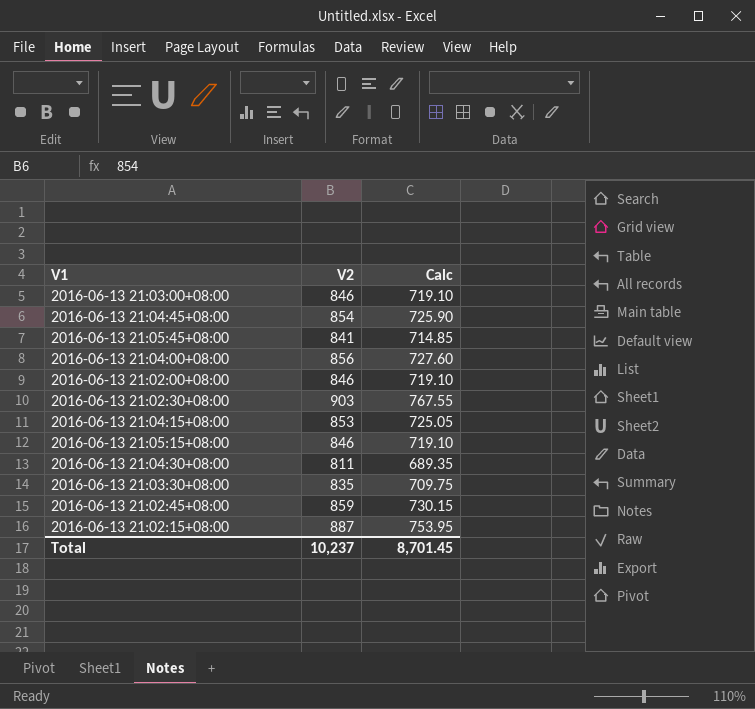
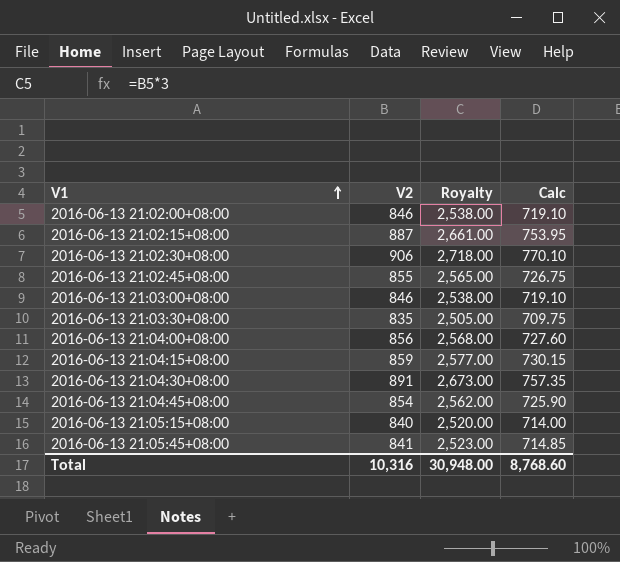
row order: none -> V1 ascending
column Royalty | formula: none -> [V2] * 3
2016-06-13 21:02:30+08:00 | V2: 903 -> 906
2016-06-13 21:02:30+08:00 | Calc: 767.55 -> 770.10
2016-06-13 21:02:45+08:00 | V2: 859 -> 855
2016-06-13 21:02:45+08:00 | Calc: 730.15 -> 726.75
2016-06-13 21:04:15+08:00 | V2: 853 -> 859
2016-06-13 21:04:15+08:00 | Calc: 725.05 -> 730.15
2016-06-13 21:04:30+08:00 | V2: 811 -> 891
2016-06-13 21:04:30+08:00 | Calc: 689.35 -> 757.35
2016-06-13 21:05:15+08:00 | V2: 846 -> 840
2016-06-13 21:05:15+08:00 | Calc: 719.10 -> 714.00
Total | V2: 10,237 -> 10,316
Total | Calc: 8,701.45 -> 8,768.60

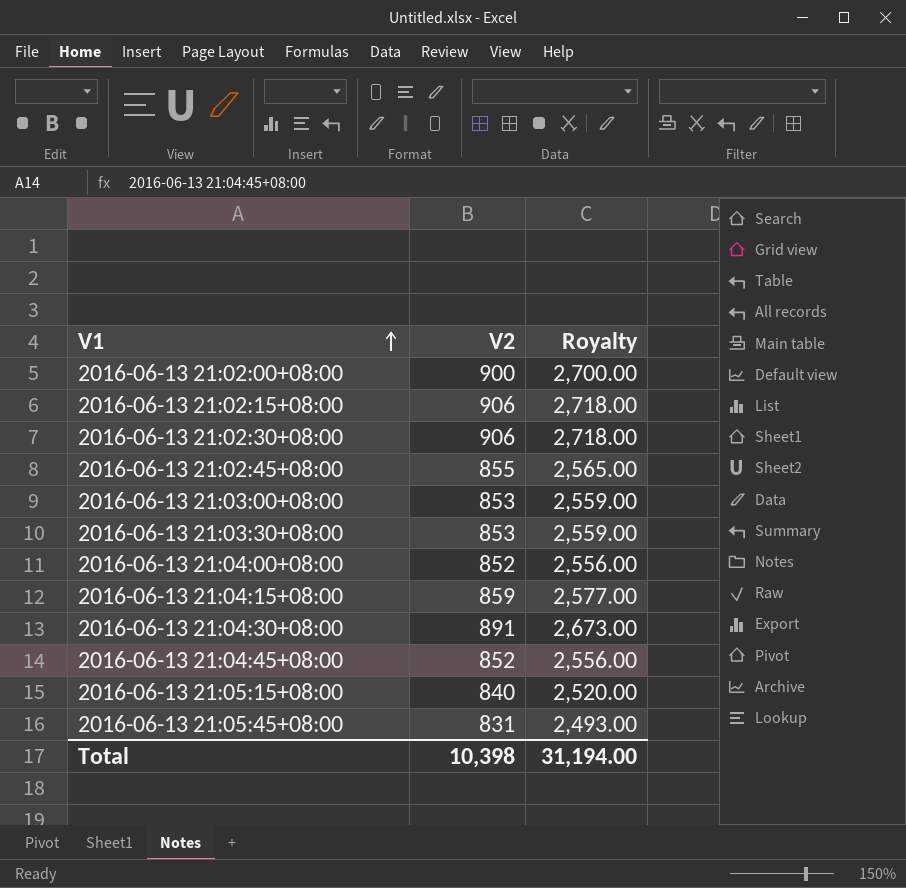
column Calc | formula: [V2] * 0.85 -> none
2016-06-13 21:02:00+08:00 | V2: 846 -> 900
2016-06-13 21:02:00+08:00 | Royalty: 2,538.00 -> 2,700.00
2016-06-13 21:02:15+08:00 | V2: 887 -> 906
2016-06-13 21:02:15+08:00 | Royalty: 2,661.00 -> 2,718.00
2016-06-13 21:03:00+08:00 | V2: 846 -> 853
2016-06-13 21:03:00+08:00 | Royalty: 2,538.00 -> 2,559.00
2016-06-13 21:03:30+08:00 | V2: 835 -> 853
2016-06-13 21:03:30+08:00 | Royalty: 2,505.00 -> 2,559.00
2016-06-13 21:04:00+08:00 | V2: 856 -> 852
2016-06-13 21:04:00+08:00 | Royalty: 2,568.00 -> 2,556.00
2016-06-13 21:04:45+08:00 | V2: 854 -> 852
2016-06-13 21:04:45+08:00 | Royalty: 2,562.00 -> 2,556.00
2016-06-13 21:05:45+08:00 | V2: 841 -> 831
2016-06-13 21:05:45+08:00 | Royalty: 2,523.00 -> 2,493.00
Total | V2: 10,316 -> 10,398
Total | Royalty: 30,948.00 -> 31,194.00

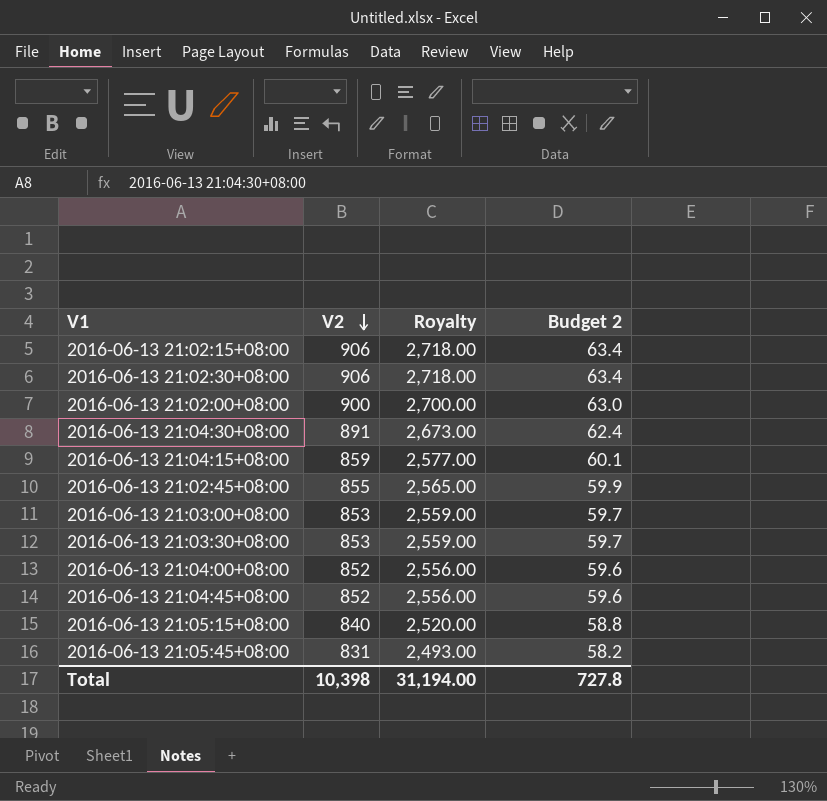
row order: V1 ascending -> V2 descending
column Budget 2 | formula: none -> [V2] * 0.07

